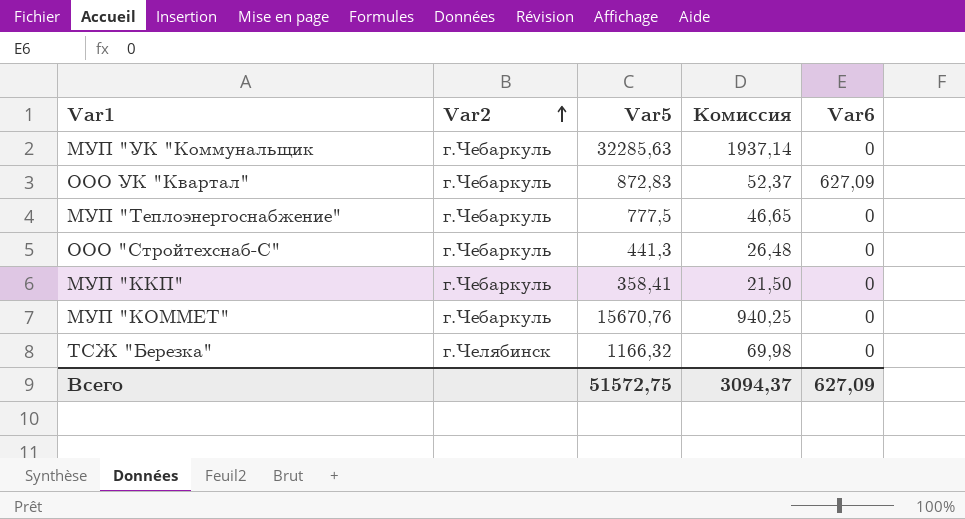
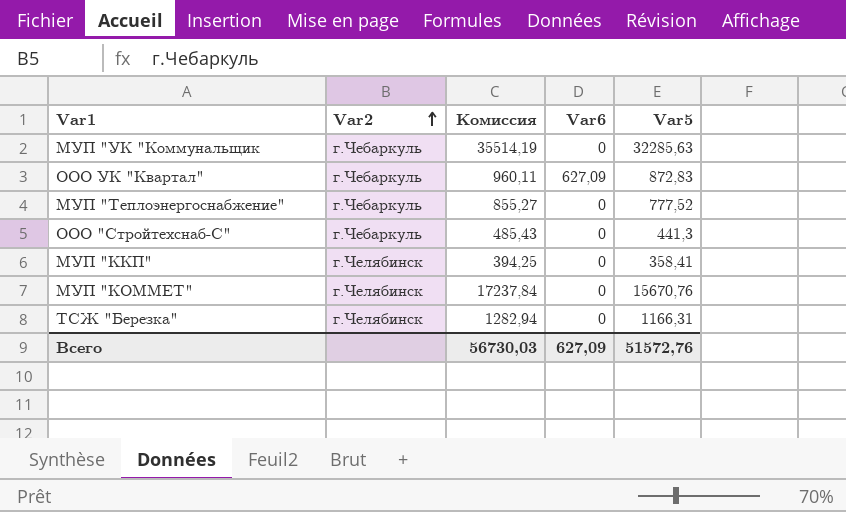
column Комиссия | formula: [Var5] * 0,06 -> [Var5] * 1,1
column Var5 | position: 3 -> 5
МУП "Теплоэнергоснабжение" | Var5: 777,5 -> 777,52
МУП "ККП" | Var2: г.Чебаркуль -> г.Челябинск
МУП "КОММЕТ" | Var2: г.Чебаркуль -> г.Челябинск
ТСЖ "Березка" | Var5: 1166,32 -> 1166,31
Всего | Комиссия: 3094,37 -> 56730,03
Всего | Var5: 51572,75 -> 51572,76

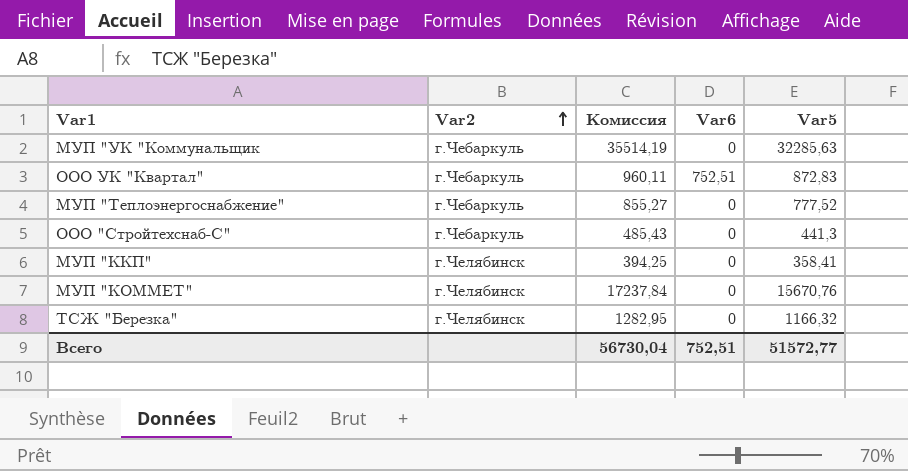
ООО УК "Квартал" | Var6: 627,09 -> 752,51
ТСЖ "Березка" | Комиссия: 1282,94 -> 1282,95
ТСЖ "Березка" | Var5: 1166,31 -> 1166,32
Всего | Комиссия: 56730,03 -> 56730,04
Всего | Var6: 627,09 -> 752,51
Всего | Var5: 51572,76 -> 51572,77

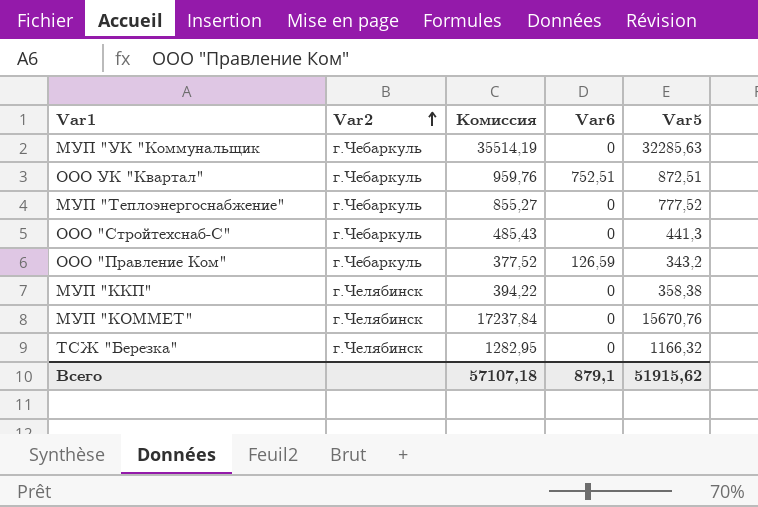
ООО УК "Квартал" | Комиссия: 960,11 -> 959,76
ООО УК "Квартал" | Var5: 872,83 -> 872,51
row ООО "Правление Ком": none -> г.Чебаркуль | 377,52 | 126,59 | 343,2
МУП "ККП" | Комиссия: 394,25 -> 394,22
МУП "ККП" | Var5: 358,41 -> 358,38
Всего | Комиссия: 56730,04 -> 57107,18
Всего | Var6: 752,51 -> 879,1
Всего | Var5: 51572,77 -> 51915,62

